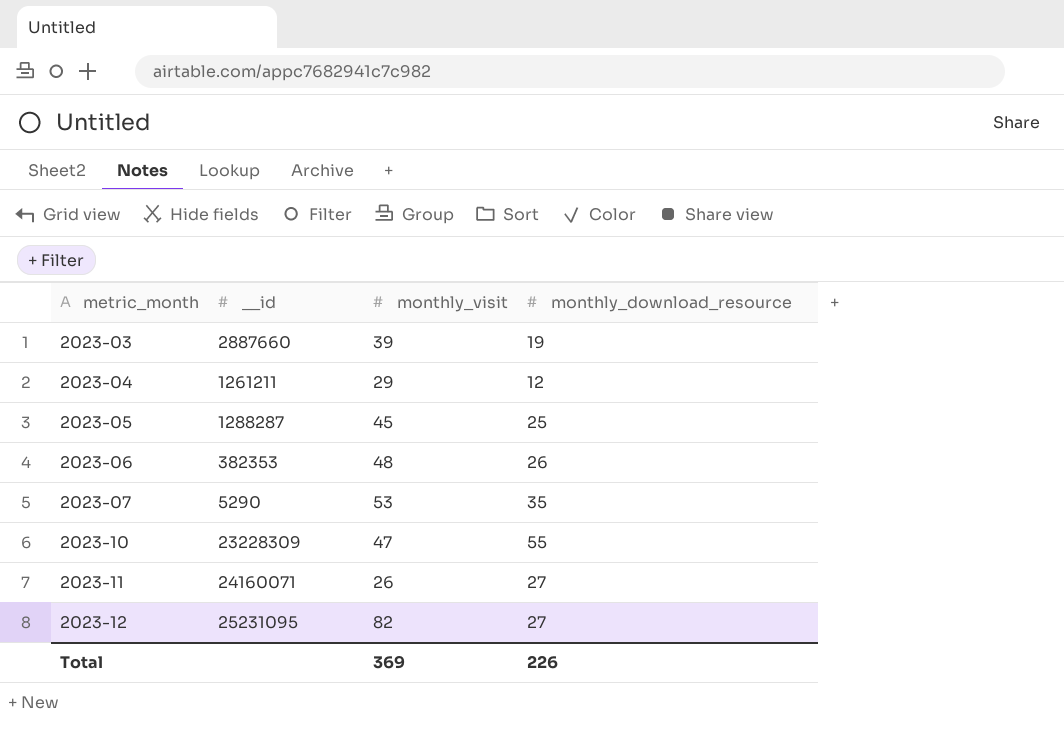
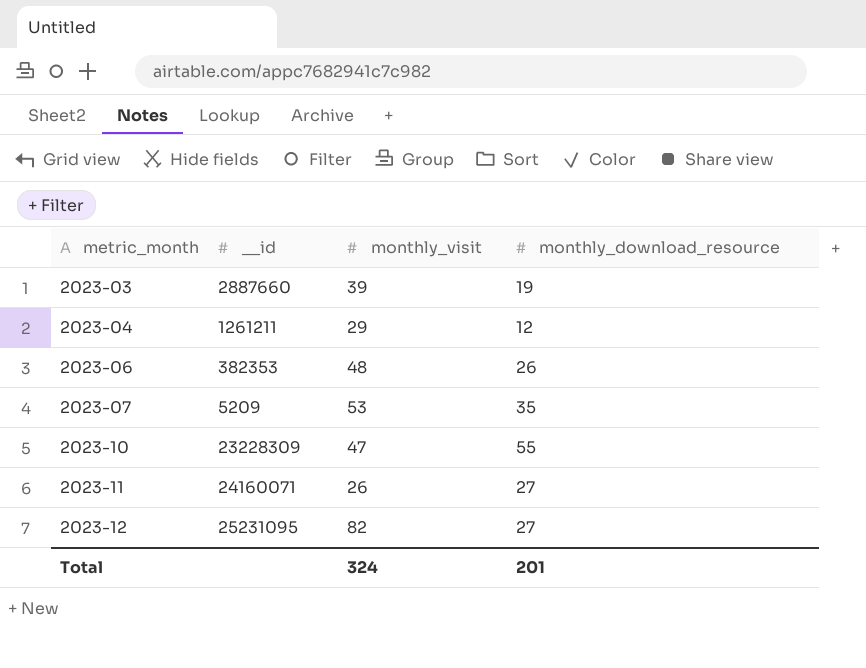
row 2023-05: 1288287 | 45 | 25 -> none
2023-07 | __id: 5290 -> 5209
Total | monthly_visit: 369 -> 324
Total | monthly_download_resource: 226 -> 201

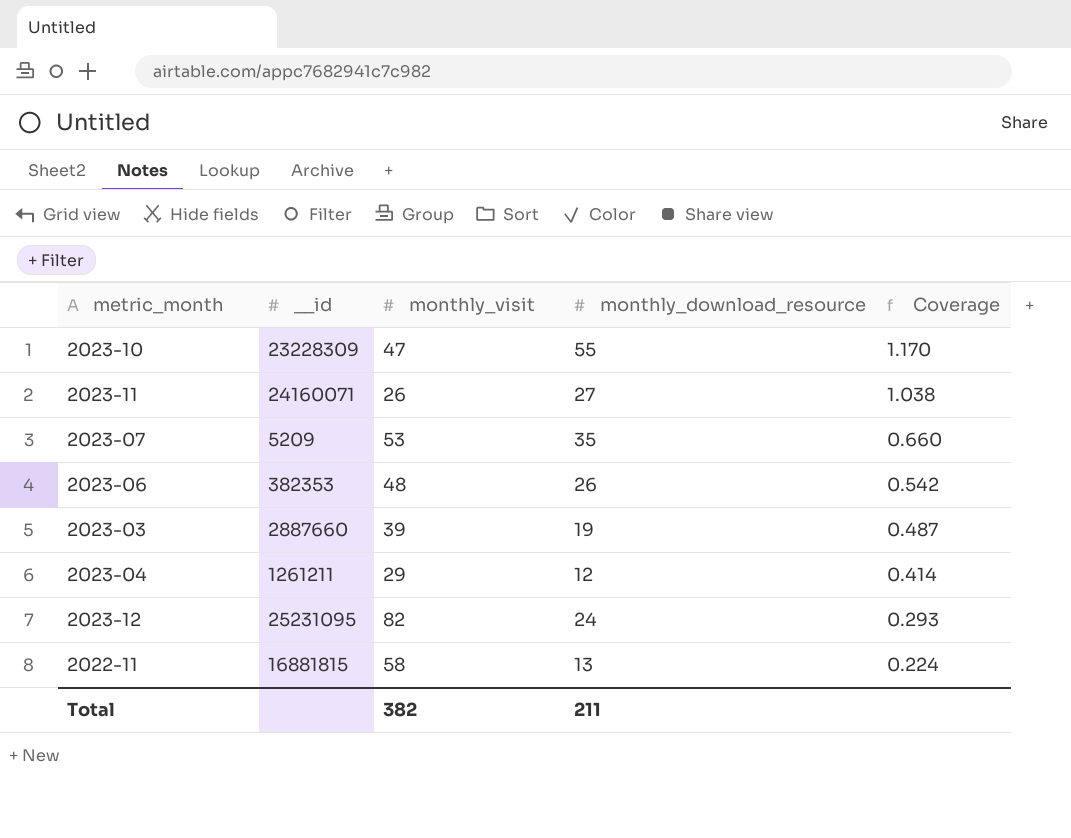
row order: metric_month ascending -> Coverage descending
column Coverage | formula: none -> [monthly_download_resource] / [monthly_visit]
2023-12 | monthly_download_resource: 27 -> 24
row 2022-11: none -> 16881815 | 58 | 13 | 0.224
Total | monthly_visit: 324 -> 382
Total | monthly_download_resource: 201 -> 211

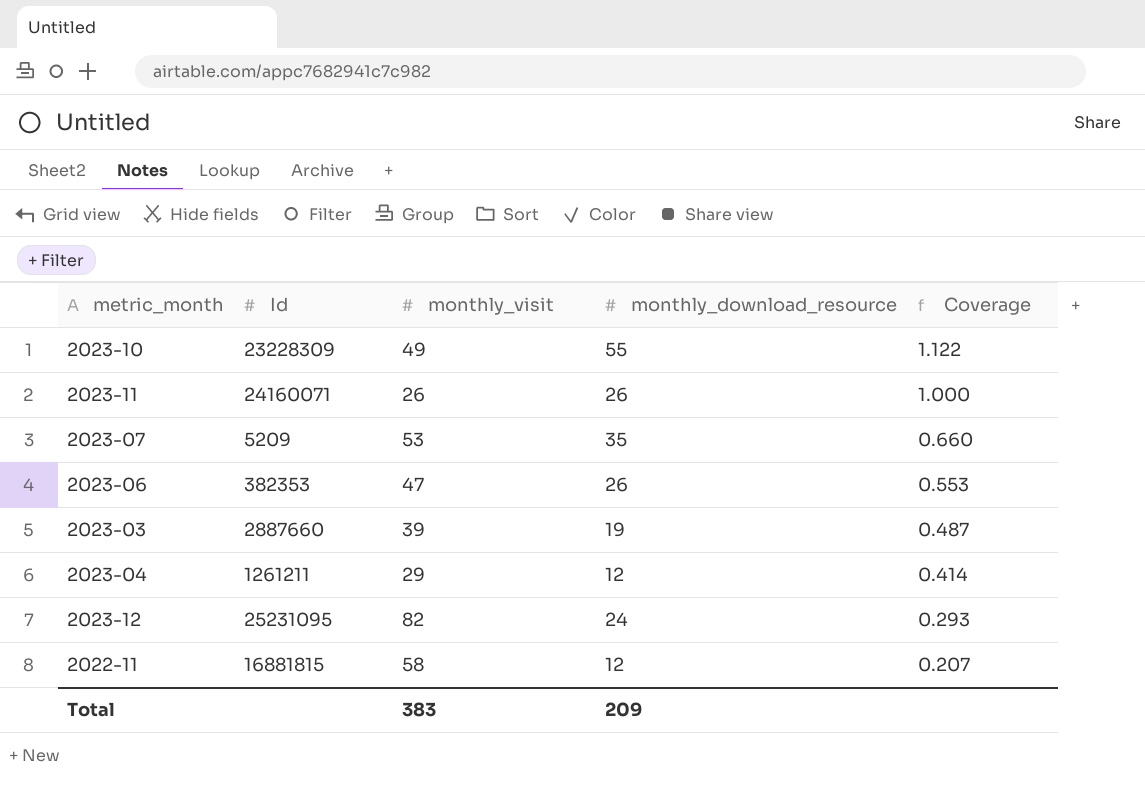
column name: __id -> Id
2023-10 | monthly_visit: 47 -> 49
2023-10 | Coverage: 1.170 -> 1.122
2023-11 | monthly_download_resource: 27 -> 26
2023-11 | Coverage: 1.038 -> 1.000
2023-06 | monthly_visit: 48 -> 47
2023-06 | Coverage: 0.542 -> 0.553
2022-11 | monthly_download_resource: 13 -> 12
2022-11 | Coverage: 0.224 -> 0.207
Total | monthly_visit: 382 -> 383
Total | monthly_download_resource: 211 -> 209

